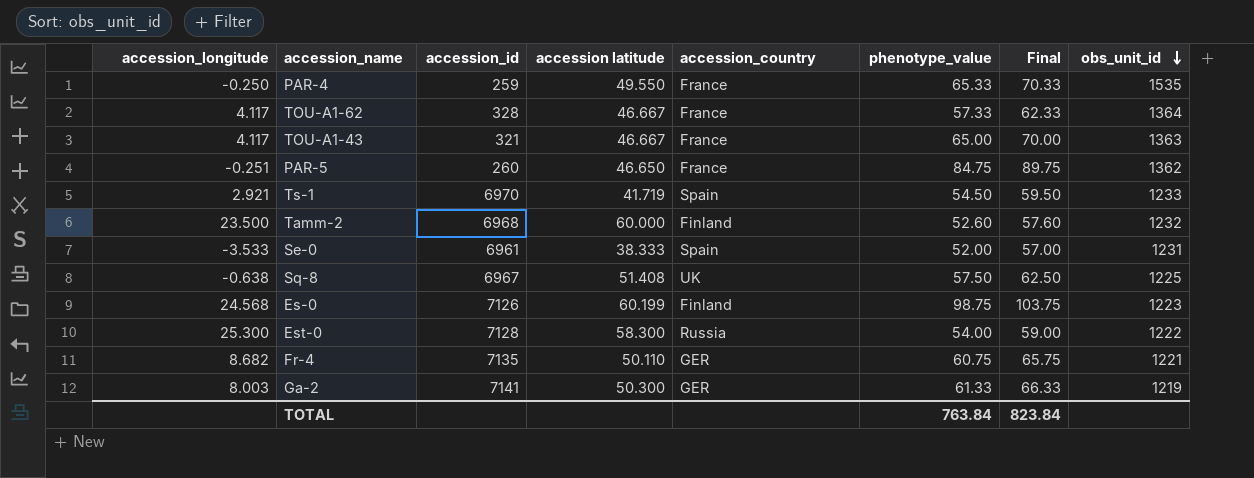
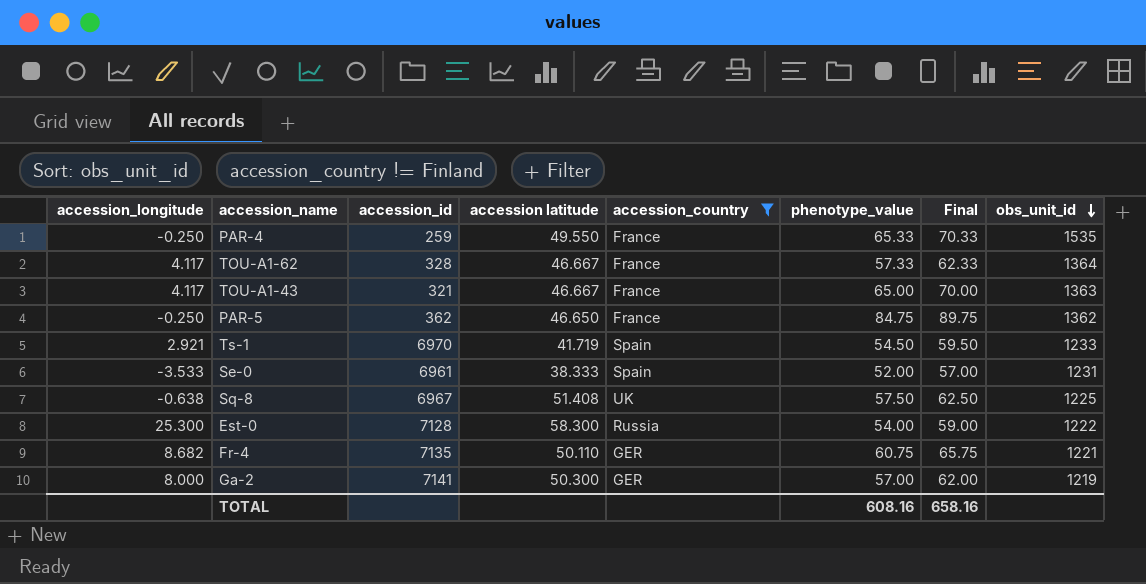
filter: none -> accession_country != Finland
PAR-5 | accession_longitude: -0.251 -> -0.250
PAR-5 | accession_id: 260 -> 362
Ga-2 | accession_longitude: 8.003 -> 8.000
Ga-2 | phenotype_value: 61.33 -> 57.00
Ga-2 | Final: 66.33 -> 62.00
TOTAL | phenotype_value: 763.84 -> 608.16
TOTAL | Final: 823.84 -> 658.16

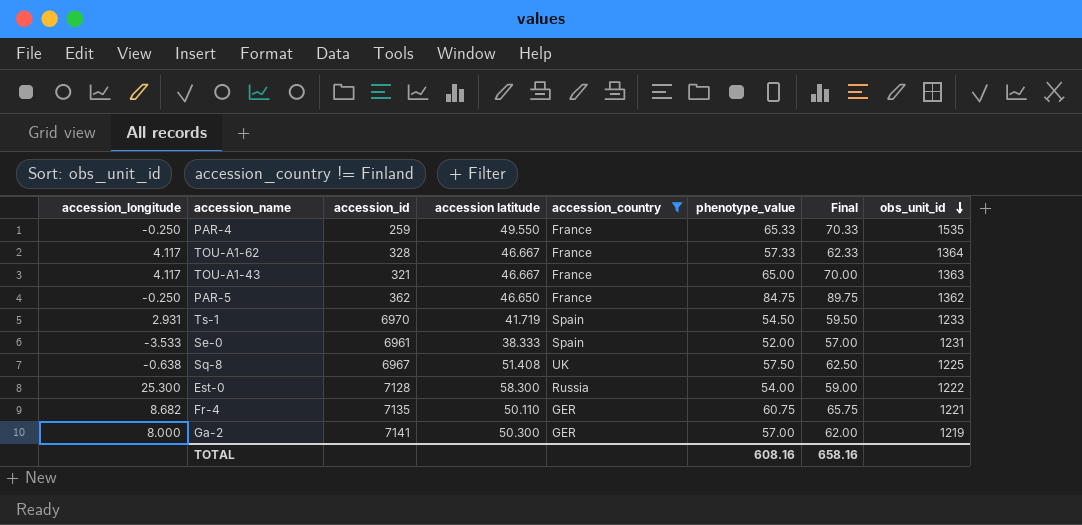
Ts-1 | accession_longitude: 2.921 -> 2.931

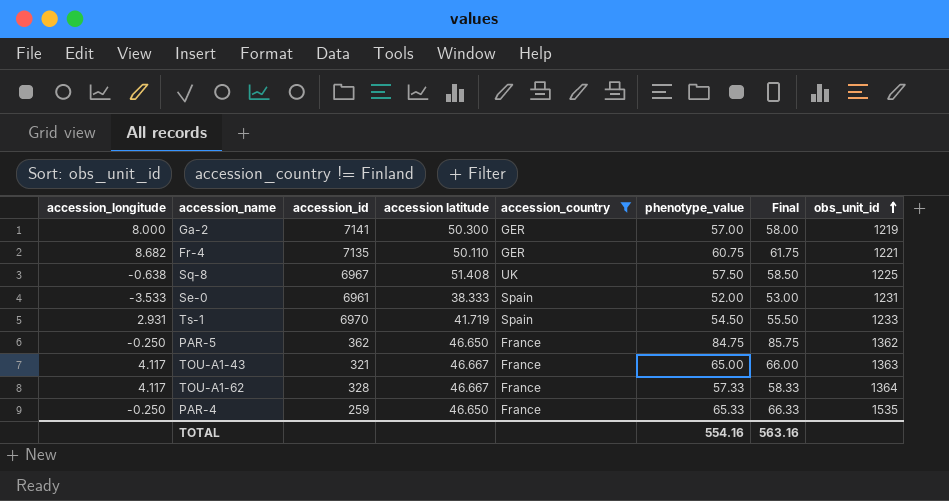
row order: obs_unit_id descending -> obs_unit_id ascending
column Final | formula: [phenotype_value] + 5 -> [phenotype_value] + 1
row Est-0: 25.300 | 7128 | 58.300 | Russia | 54.00 | 59.00 | 1222 -> none
PAR-4 | accession latitude: 49.550 -> 46.650
TOTAL | phenotype_value: 608.16 -> 554.16
TOTAL | Final: 658.16 -> 563.16

